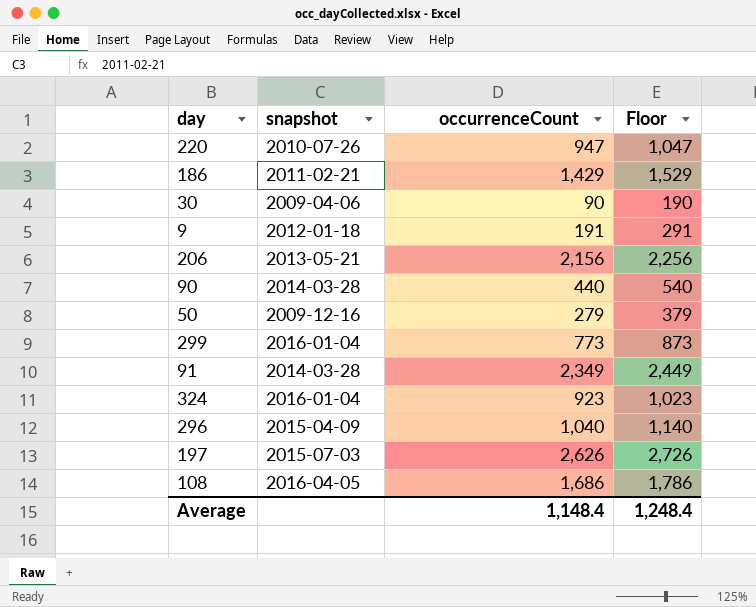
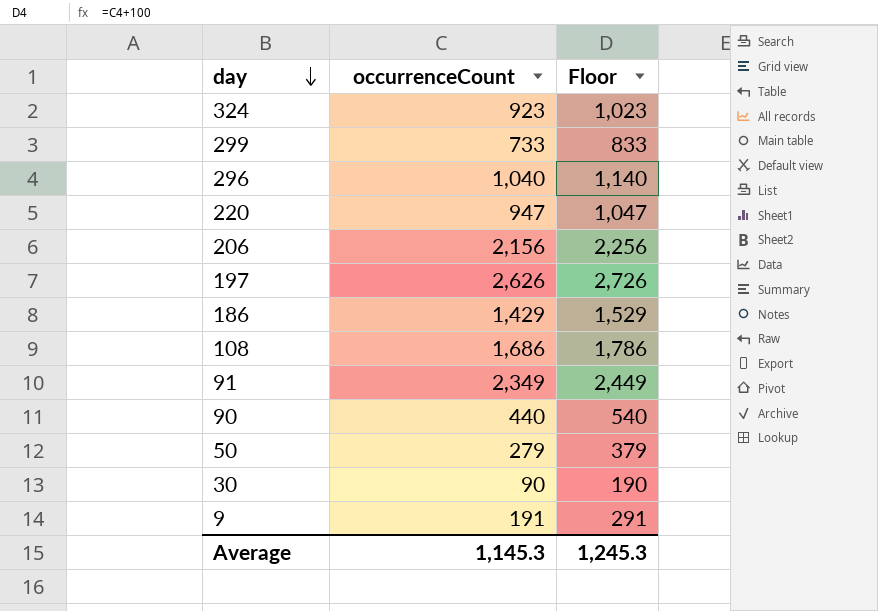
row order: none -> day descending
column snapshot | position: 2 -> none
299 | occurrenceCount: 773 -> 733
299 | Floor: 873 -> 833
Average | occurrenceCount: 1,148.4 -> 1,145.3
Average | Floor: 1,248.4 -> 1,245.3

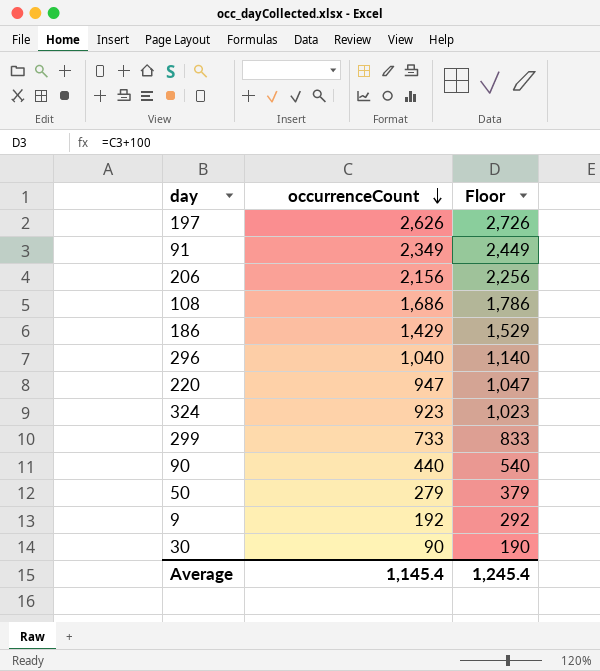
row order: day descending -> occurrenceCount descending
9 | occurrenceCount: 191 -> 192
9 | Floor: 291 -> 292
Average | occurrenceCount: 1,145.3 -> 1,145.4
Average | Floor: 1,245.3 -> 1,245.4

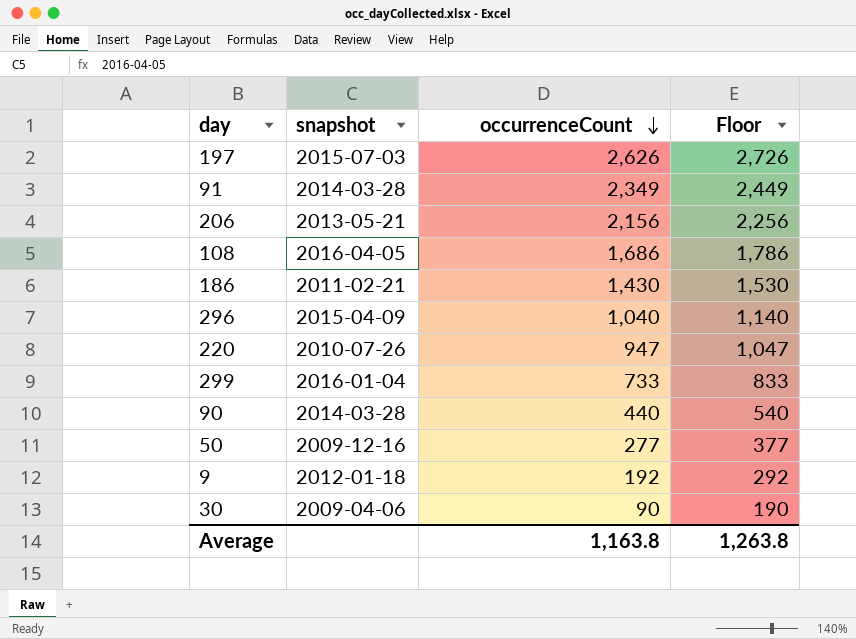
column snapshot | position: none -> 2
row 324: 923 | 1,023 -> none
186 | occurrenceCount: 1,429 -> 1,430
186 | Floor: 1,529 -> 1,530
50 | occurrenceCount: 279 -> 277
50 | Floor: 379 -> 377
Average | occurrenceCount: 1,145.4 -> 1,163.8
Average | Floor: 1,245.4 -> 1,263.8

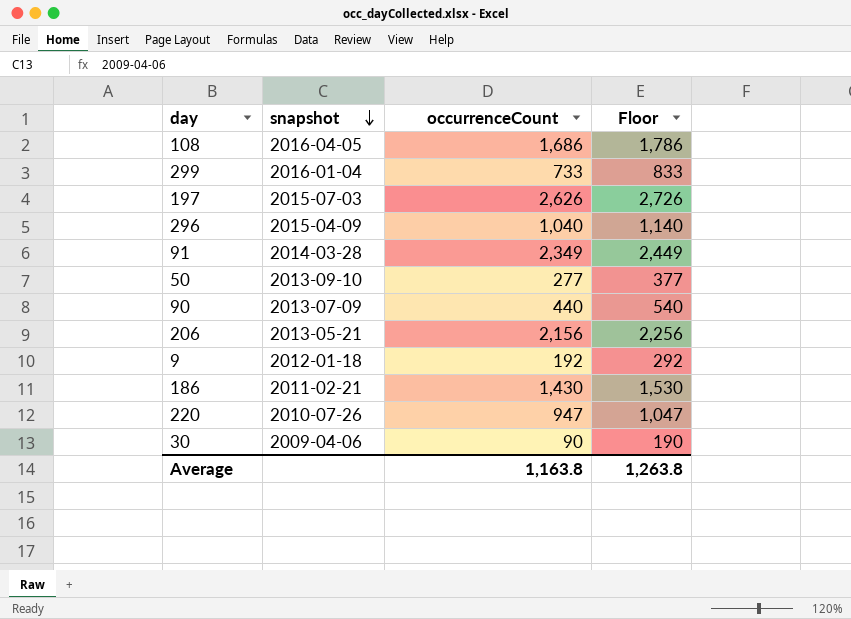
row order: occurrenceCount descending -> snapshot descending
50 | snapshot: 2009-12-16 -> 2013-09-10
90 | snapshot: 2014-03-28 -> 2013-07-09

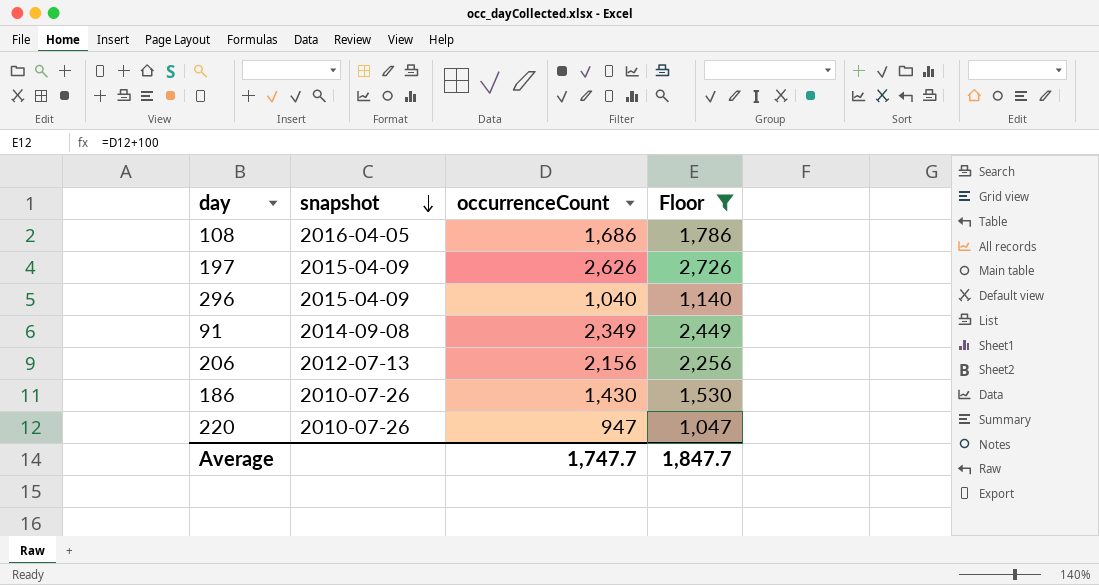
filter: none -> Floor >= 1,047
197 | snapshot: 2015-07-03 -> 2015-04-09
91 | snapshot: 2014-03-28 -> 2014-09-08
206 | snapshot: 2013-05-21 -> 2012-07-13
186 | snapshot: 2011-02-21 -> 2010-07-26
Average | occurrenceCount: 1,163.8 -> 1,747.7
Average | Floor: 1,263.8 -> 1,847.7

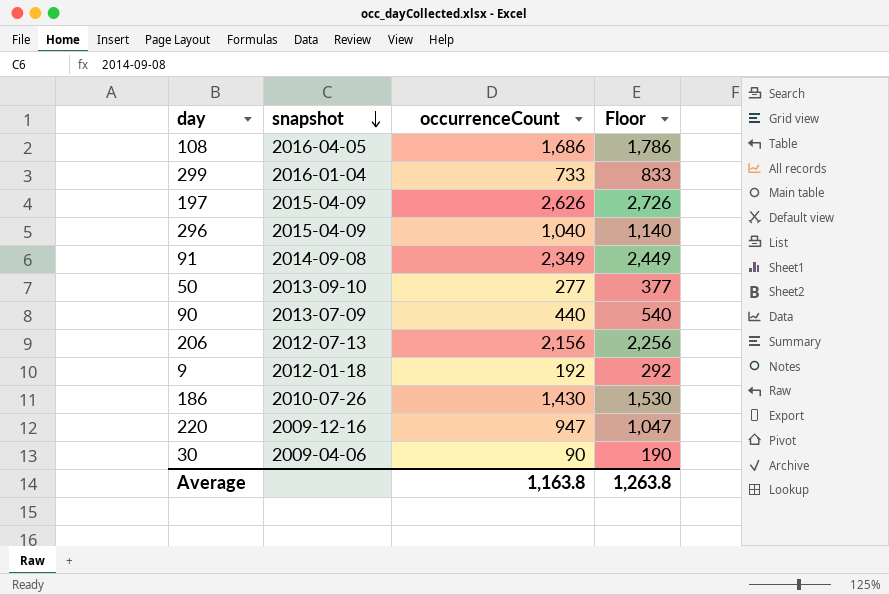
filter: Floor >= 1,047 -> none
220 | snapshot: 2010-07-26 -> 2009-12-16
Average | occurrenceCount: 1,747.7 -> 1,163.8
Average | Floor: 1,847.7 -> 1,263.8

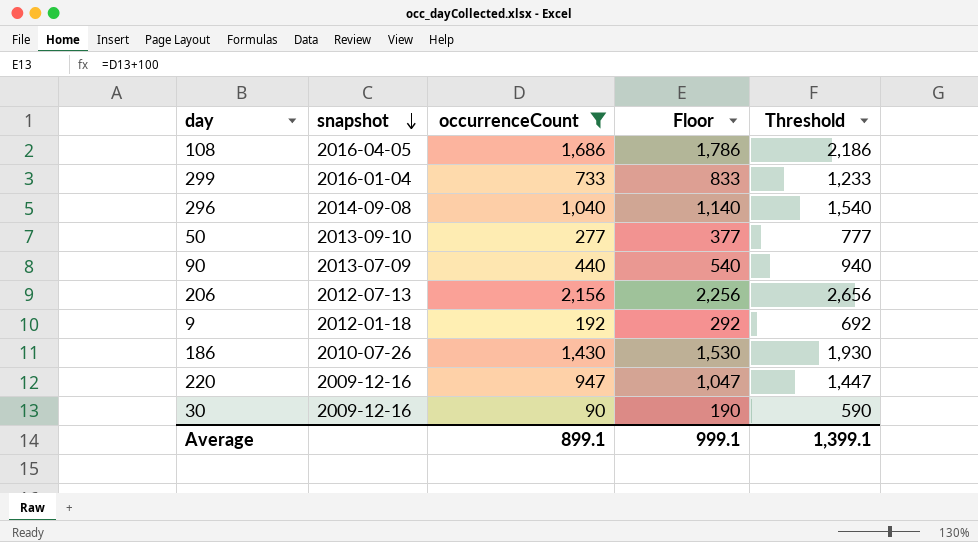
filter: none -> occurrenceCount <= 2,156
column Threshold | formula: none -> [occurrenceCount] + 500
296 | snapshot: 2015-04-09 -> 2014-09-08
30 | snapshot: 2009-04-06 -> 2009-12-16
Average | occurrenceCount: 1,163.8 -> 899.1
Average | Floor: 1,263.8 -> 999.1

